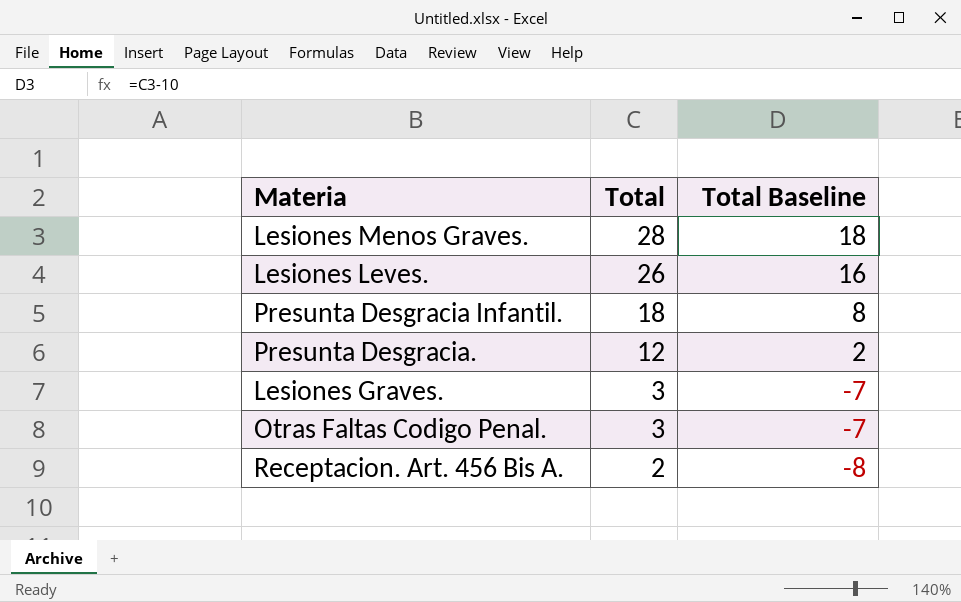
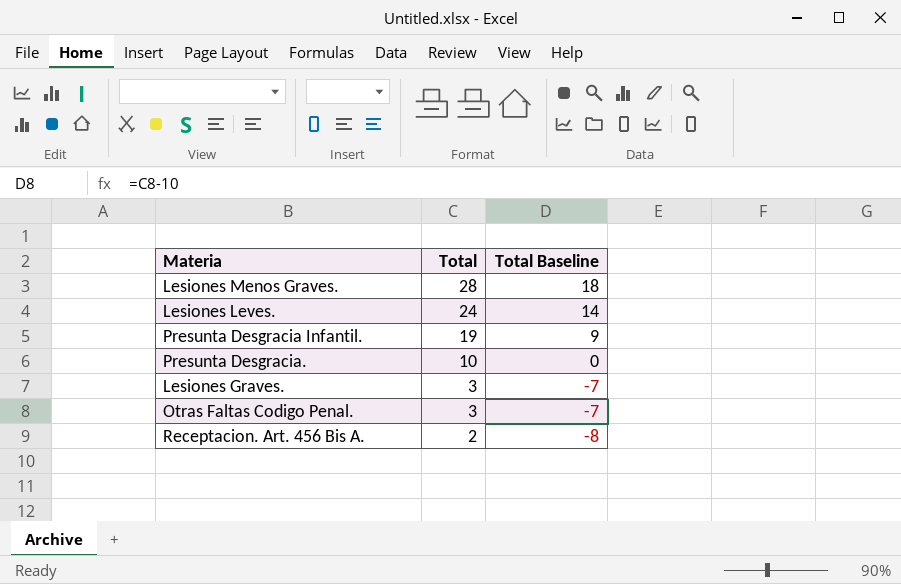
Lesiones Leves. | Total: 26 -> 24
Lesiones Leves. | Total Baseline: 16 -> 14
Presunta Desgracia Infantil. | Total: 18 -> 19
Presunta Desgracia Infantil. | Total Baseline: 8 -> 9
Presunta Desgracia. | Total: 12 -> 10
Presunta Desgracia. | Total Baseline: 2 -> 0

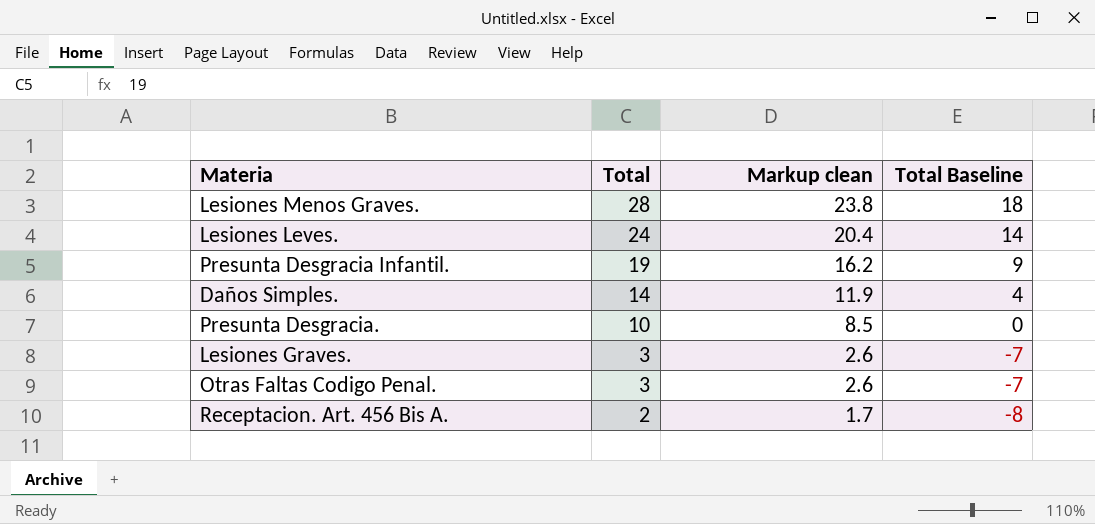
column Markup clean | formula: none -> [Total] * 0.85
row Daños Simples.: none -> 14 | 11.9 | 4

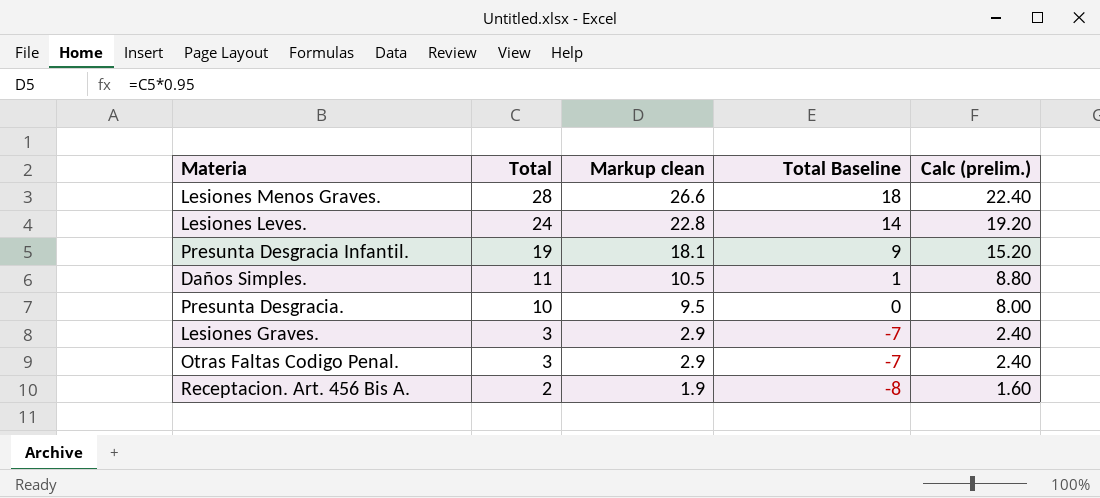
column Markup clean | formula: [Total] * 0.85 -> [Total] * 0.95
column Calc (prelim.) | formula: none -> [Total] * 0.8
Daños Simples. | Total: 14 -> 11
Daños Simples. | Total Baseline: 4 -> 1

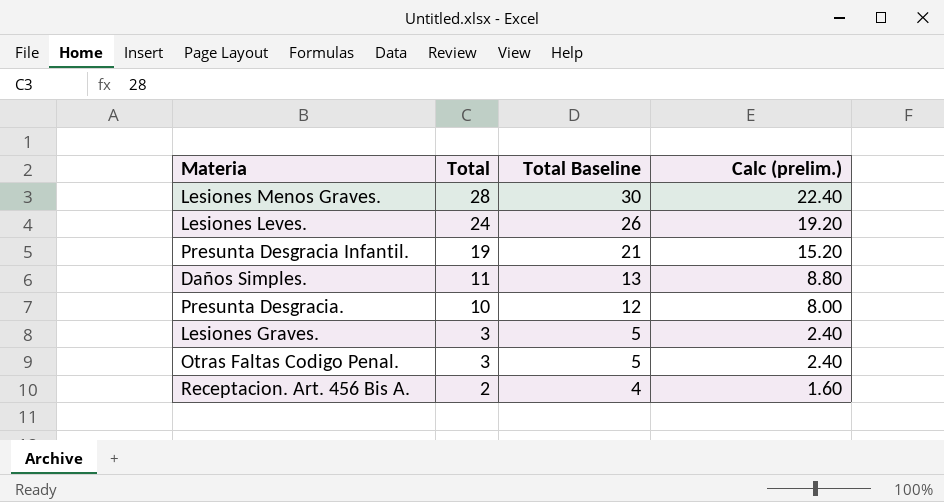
column Markup clean | formula: [Total] * 0.95 -> none
column Total Baseline | formula: [Total] - 10 -> [Total] + 2

